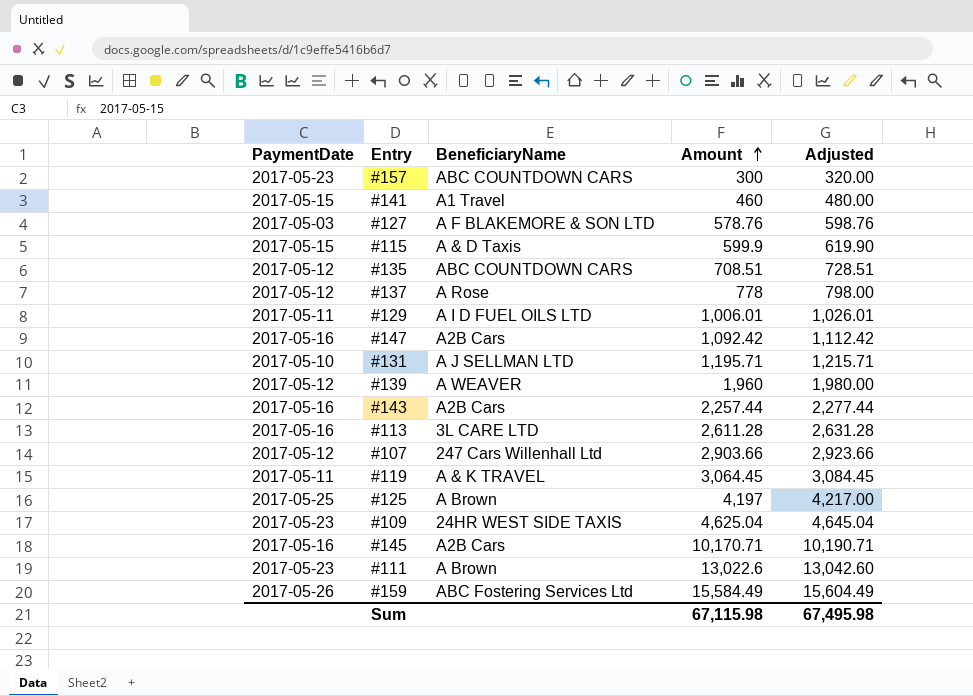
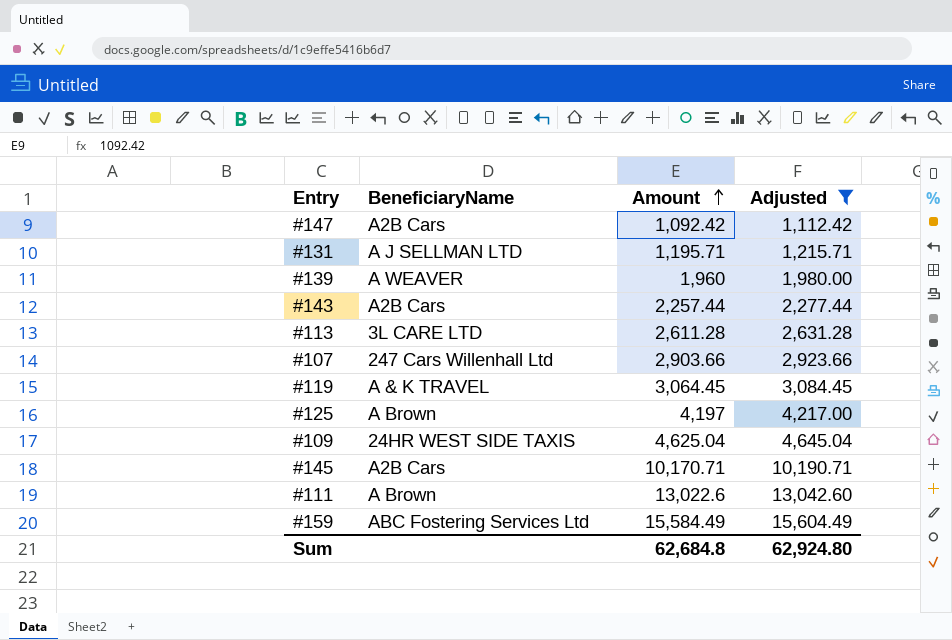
filter: none -> Adjusted >= 1,112.42
column PaymentDate | position: 1 -> none
Sum | Amount: 67,115.98 -> 62,684.8
Sum | Adjusted: 67,495.98 -> 62,924.80

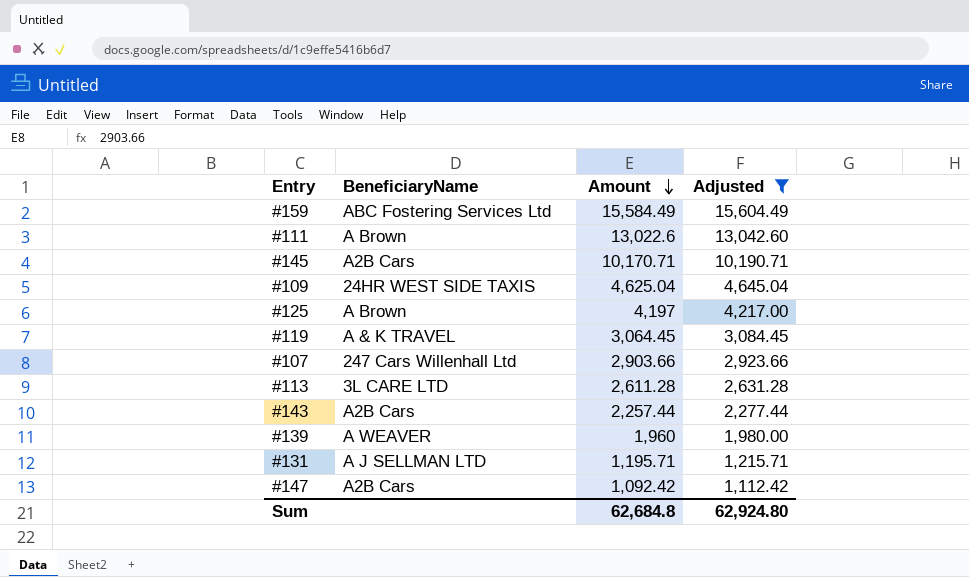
row order: Amount ascending -> Amount descending

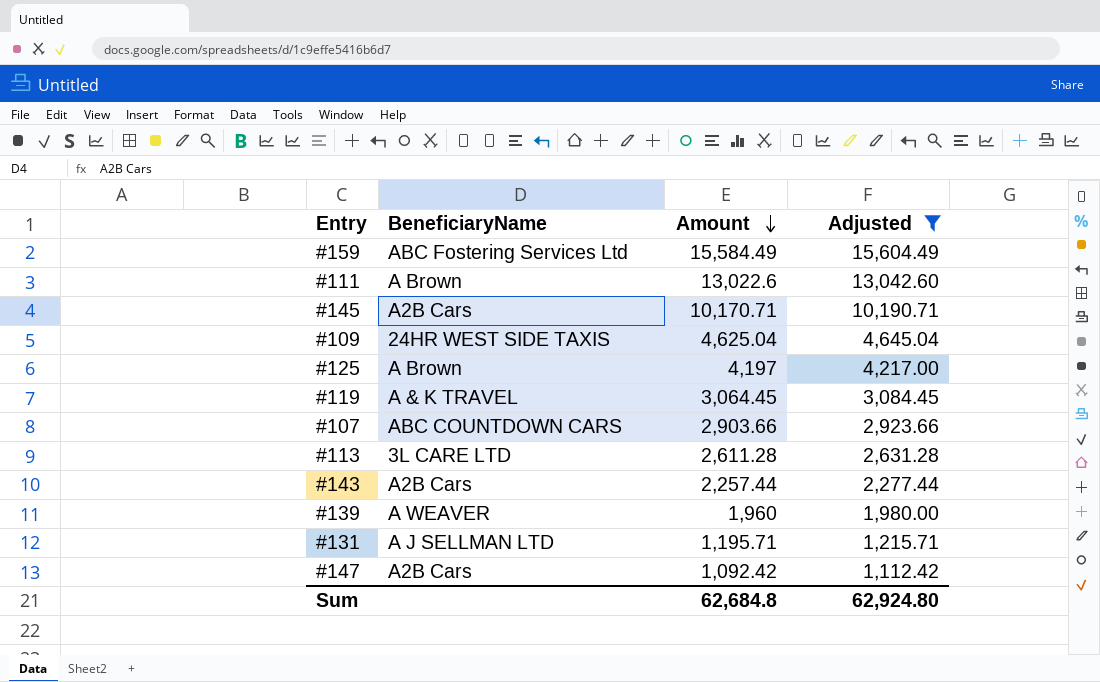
#107 | BeneficiaryName: 247 Cars Willenhall Ltd -> ABC COUNTDOWN CARS

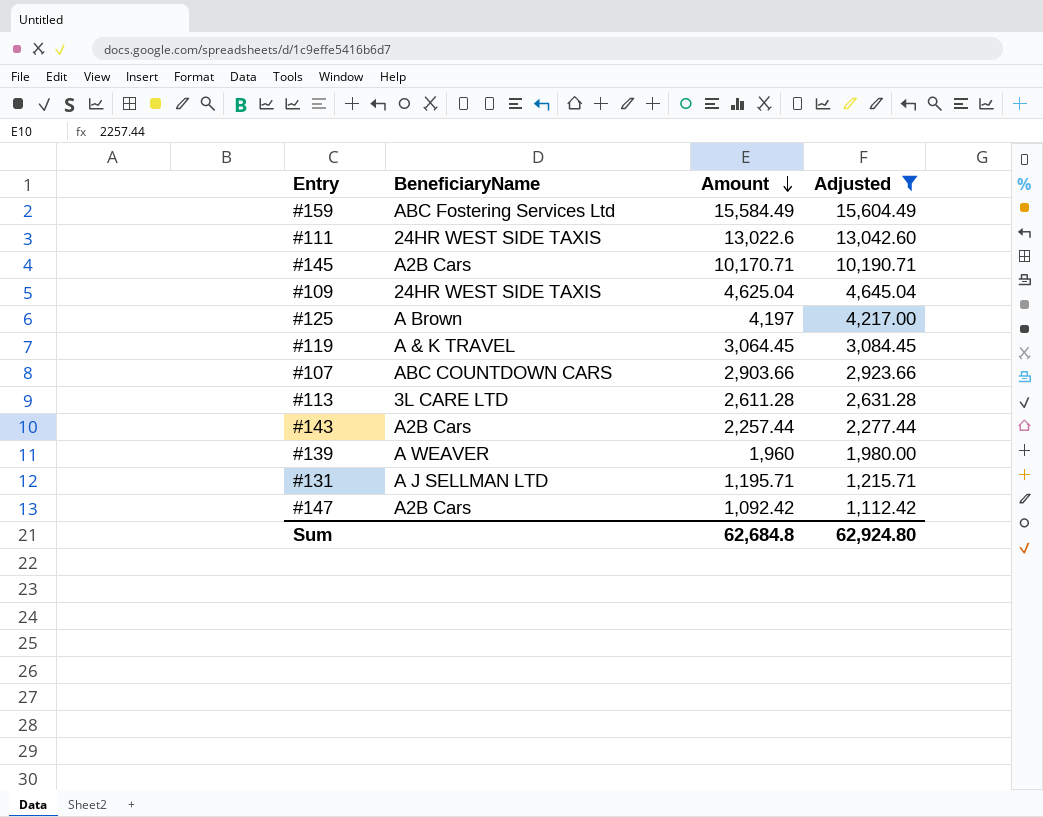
#111 | BeneficiaryName: A Brown -> 24HR WEST SIDE TAXIS

